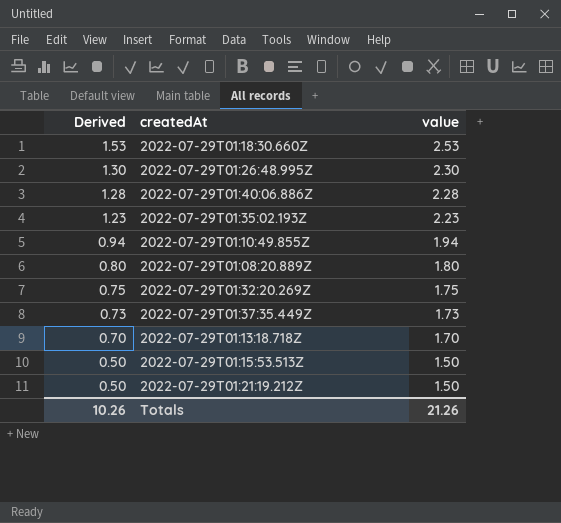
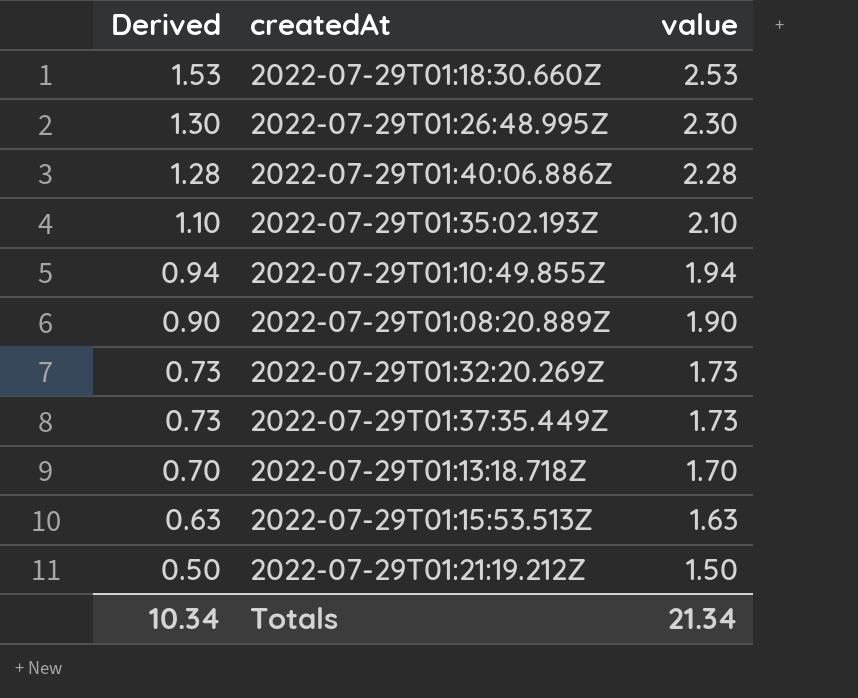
2022-07-29T01:35:02.193Z | Derived: 1.23 -> 1.10
2022-07-29T01:35:02.193Z | value: 2.23 -> 2.10
2022-07-29T01:08:20.889Z | Derived: 0.80 -> 0.90
2022-07-29T01:08:20.889Z | value: 1.80 -> 1.90
2022-07-29T01:32:20.269Z | Derived: 0.75 -> 0.73
2022-07-29T01:32:20.269Z | value: 1.75 -> 1.73
2022-07-29T01:15:53.513Z | Derived: 0.50 -> 0.63
2022-07-29T01:15:53.513Z | value: 1.50 -> 1.63
Totals | Derived: 10.26 -> 10.34
Totals | value: 21.26 -> 21.34

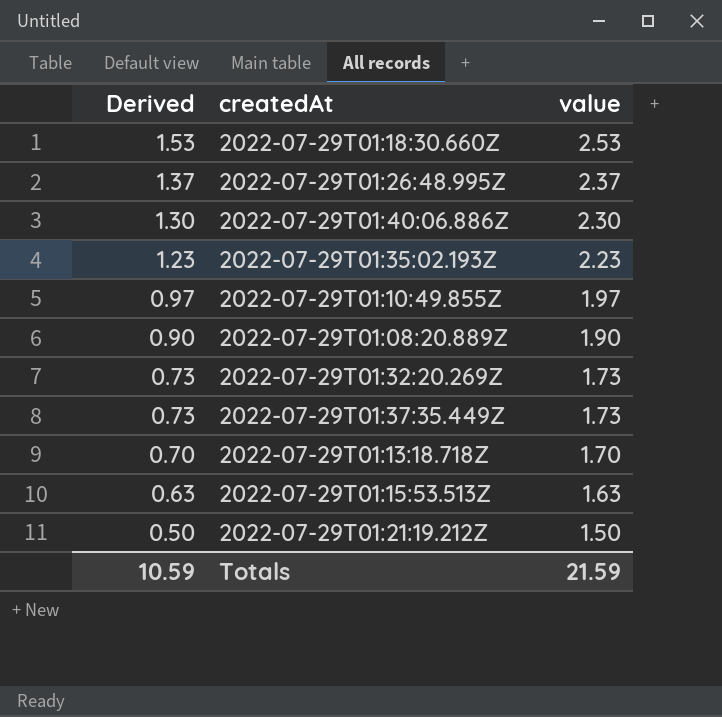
2022-07-29T01:26:48.995Z | Derived: 1.30 -> 1.37
2022-07-29T01:26:48.995Z | value: 2.30 -> 2.37
2022-07-29T01:40:06.886Z | Derived: 1.28 -> 1.30
2022-07-29T01:40:06.886Z | value: 2.28 -> 2.30
2022-07-29T01:35:02.193Z | Derived: 1.10 -> 1.23
2022-07-29T01:35:02.193Z | value: 2.10 -> 2.23
2022-07-29T01:10:49.855Z | Derived: 0.94 -> 0.97
2022-07-29T01:10:49.855Z | value: 1.94 -> 1.97
Totals | Derived: 10.34 -> 10.59
Totals | value: 21.34 -> 21.59

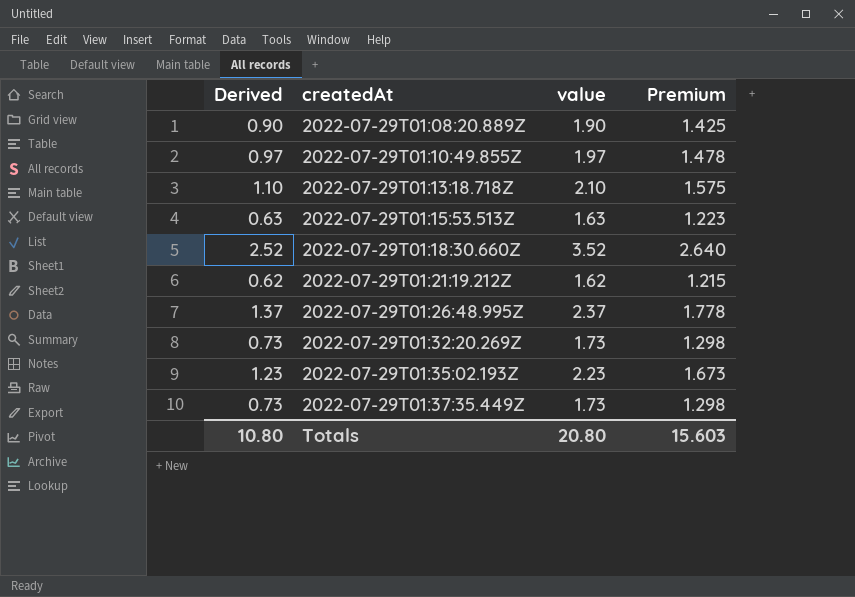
row order: Derived descending -> createdAt ascending
column Premium | formula: none -> [value] * 0.75
row 2022-07-29T01:40:06.886Z: 1.30 | 2.30 -> none
2022-07-29T01:13:18.718Z | Derived: 0.70 -> 1.10
2022-07-29T01:13:18.718Z | value: 1.70 -> 2.10
2022-07-29T01:18:30.660Z | Derived: 1.53 -> 2.52
2022-07-29T01:18:30.660Z | value: 2.53 -> 3.52
2022-07-29T01:21:19.212Z | Derived: 0.50 -> 0.62
2022-07-29T01:21:19.212Z | value: 1.50 -> 1.62
Totals | Derived: 10.59 -> 10.80
Totals | value: 21.59 -> 20.80

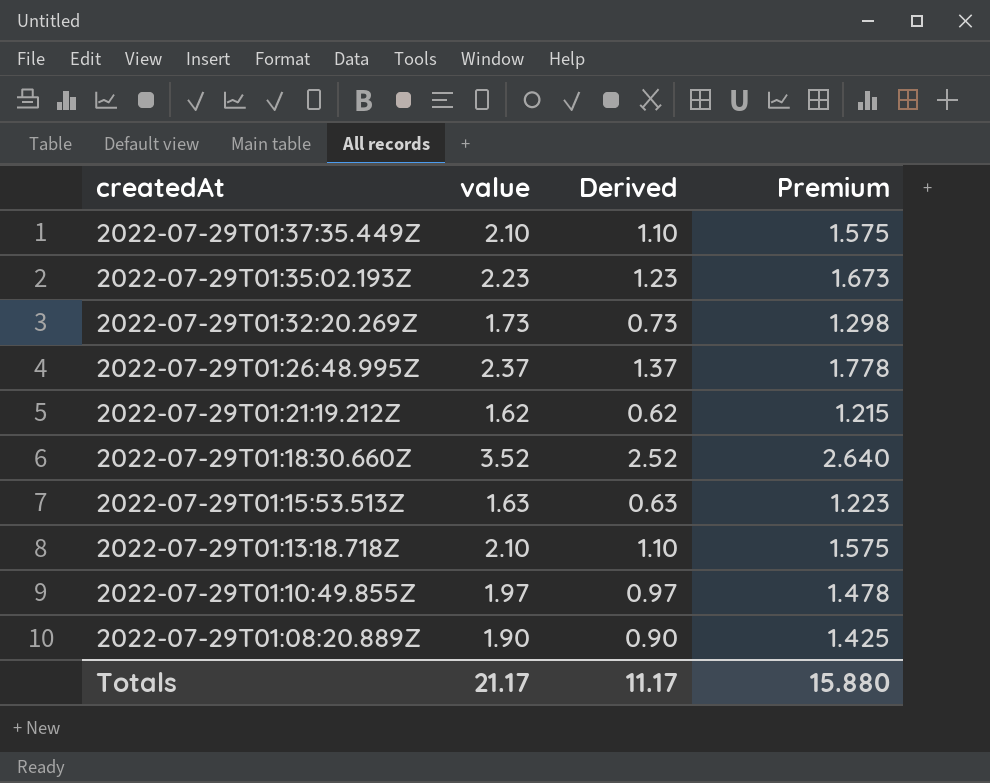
row order: createdAt ascending -> createdAt descending
column Derived | position: 1 -> 3
2022-07-29T01:37:35.449Z | value: 1.73 -> 2.10
2022-07-29T01:37:35.449Z | Derived: 0.73 -> 1.10
2022-07-29T01:37:35.449Z | Premium: 1.298 -> 1.575
Totals | value: 20.80 -> 21.17
Totals | Derived: 10.80 -> 11.17
Totals | Premium: 15.603 -> 15.880

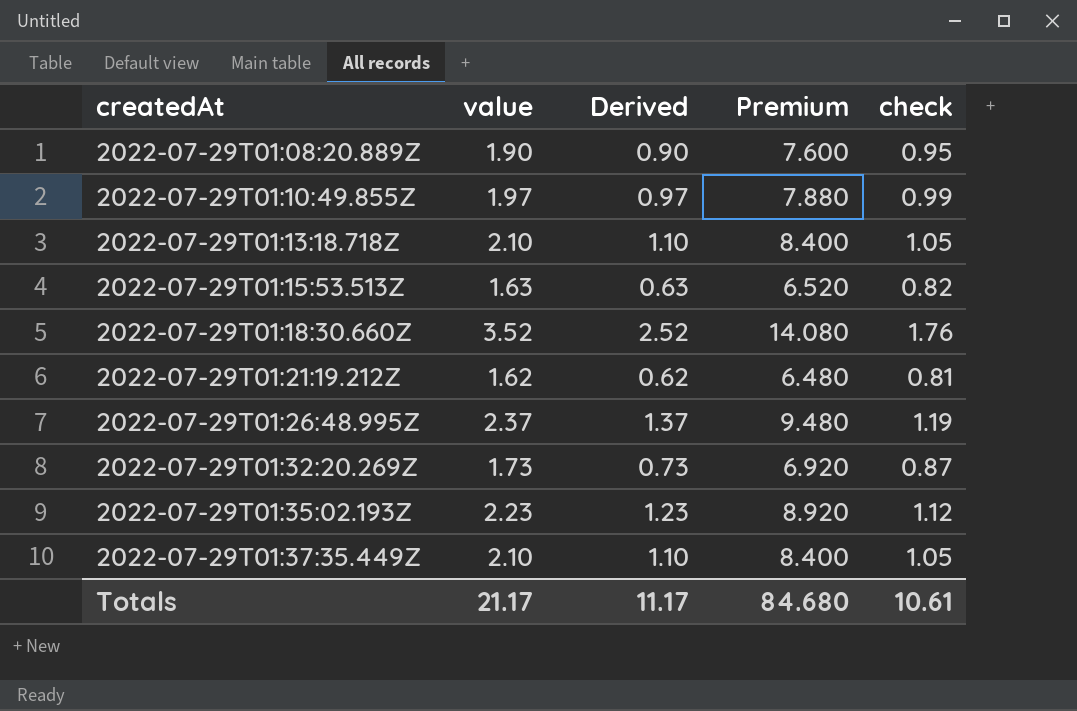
row order: createdAt descending -> createdAt ascending
column Premium | formula: [value] * 0.75 -> [value] * 4
column check | formula: none -> [value] * 0.5
Totals | Premium: 15.880 -> 84.680

